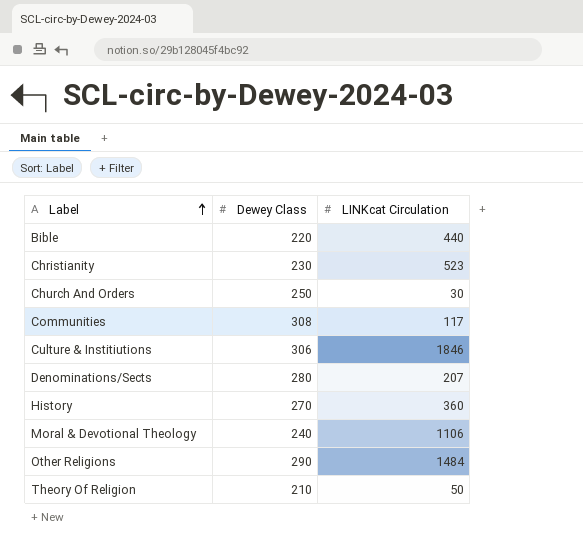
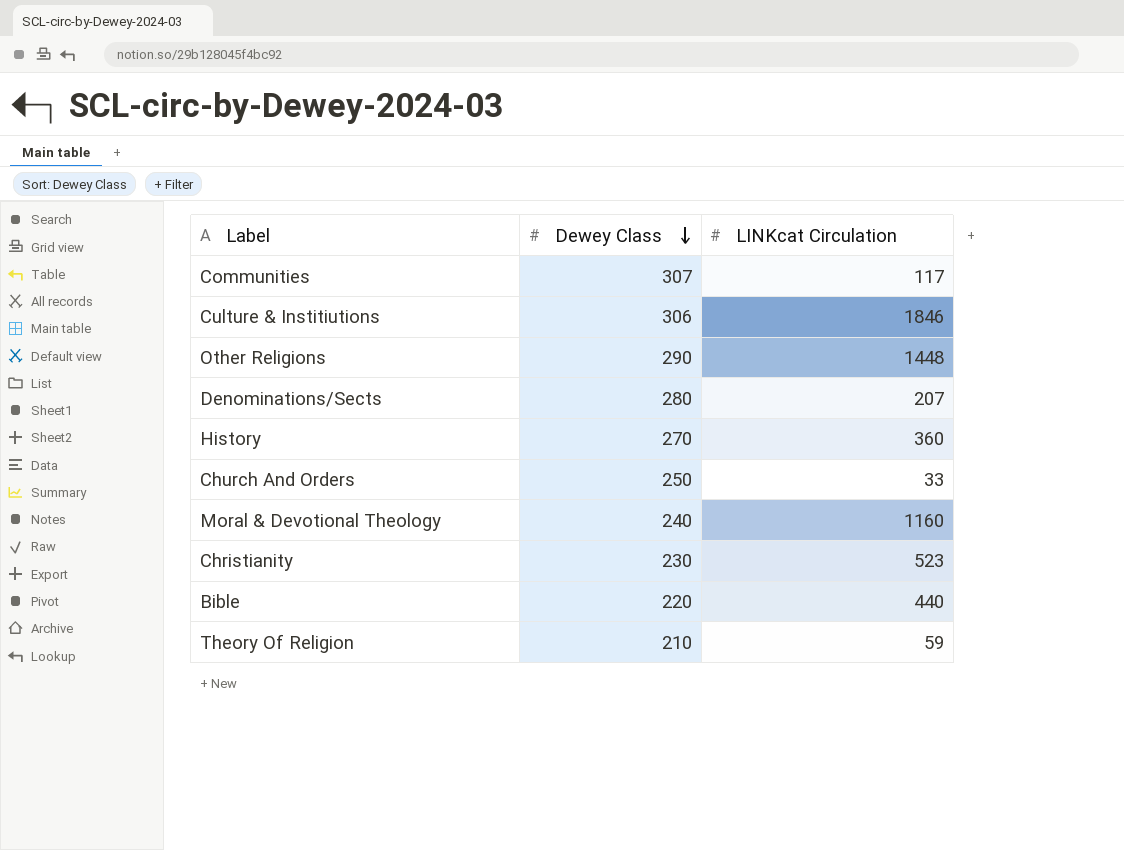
row order: Label ascending -> Dewey Class descending
Communities | Dewey Class: 308 -> 307
Other Religions | LINKcat Circulation: 1484 -> 1448
Church And Orders | LINKcat Circulation: 30 -> 33
Moral & Devotional Theology | LINKcat Circulation: 1106 -> 1160
Theory Of Religion | LINKcat Circulation: 50 -> 59

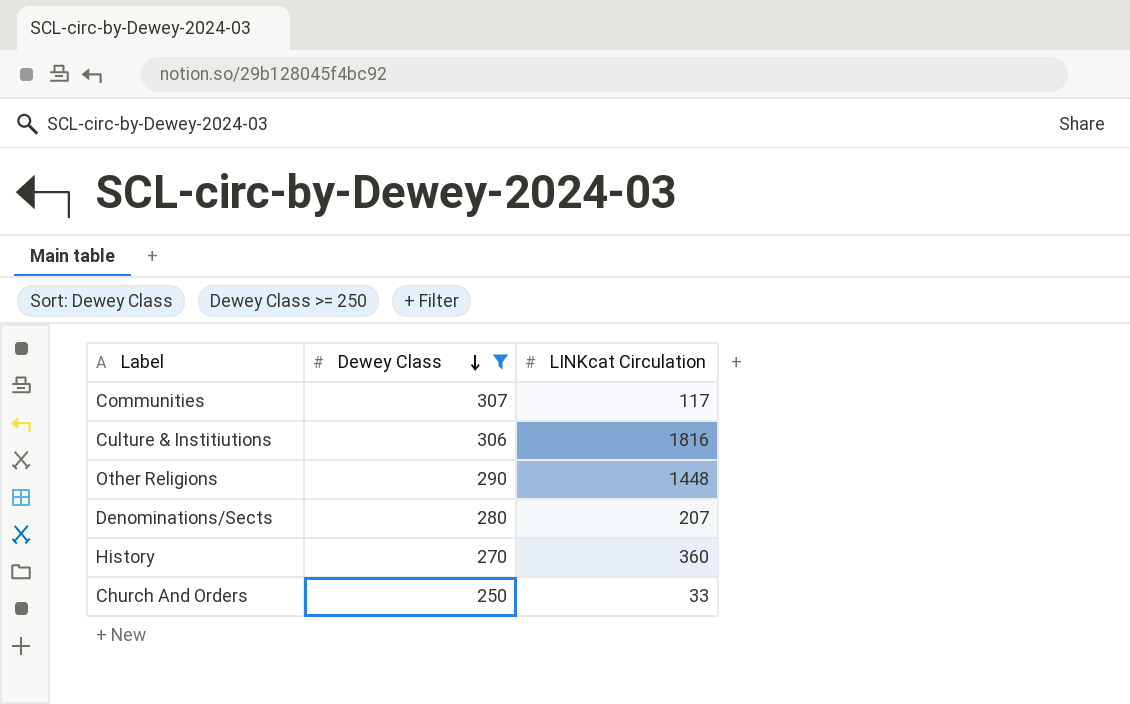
filter: none -> Dewey Class >= 250
Culture & Institiutions | LINKcat Circulation: 1846 -> 1816

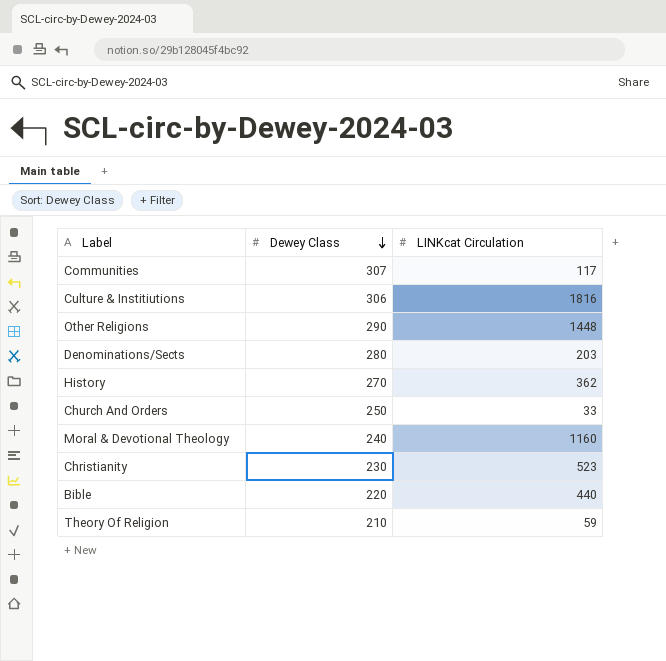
filter: Dewey Class >= 250 -> none
Denominations/Sects | LINKcat Circulation: 207 -> 203
History | LINKcat Circulation: 360 -> 362

